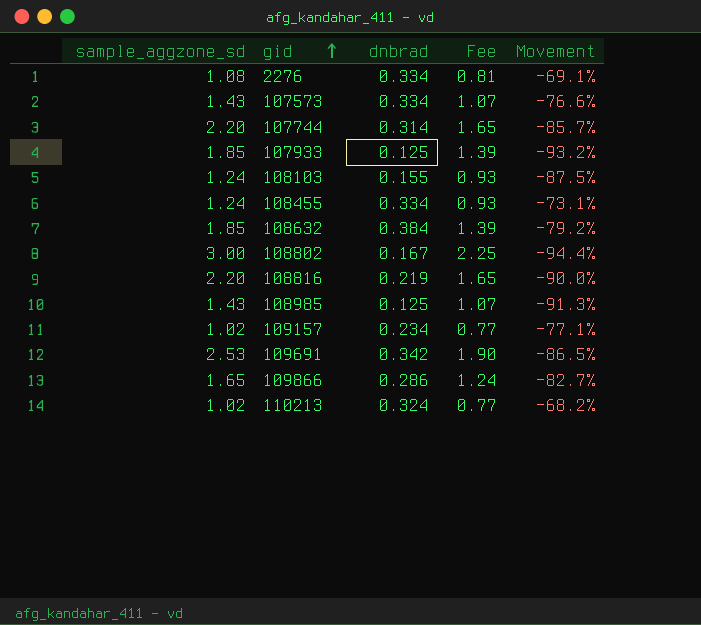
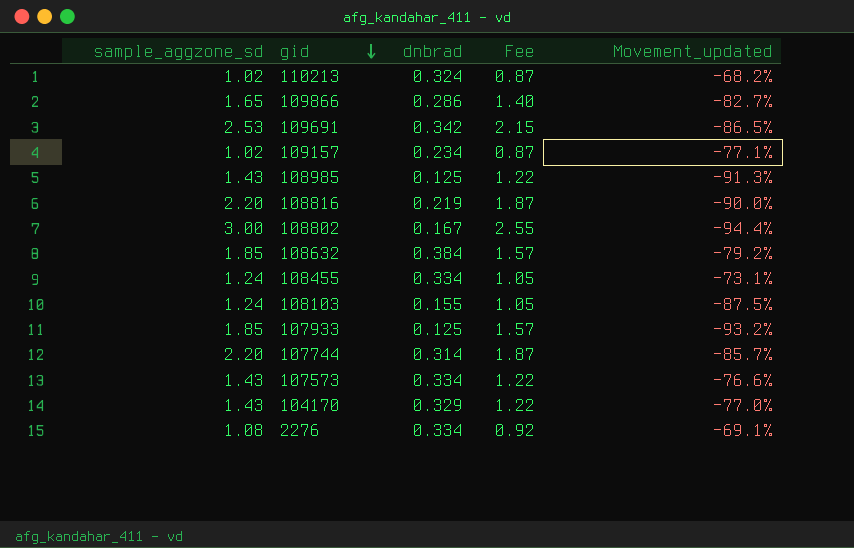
row order: gid ascending -> gid descending
column Fee | formula: [sample_aggzone_sd] * 0.75 -> [sample_aggzone_sd] * 0.85
column name: Movement -> Movement_updated
row 104170: none -> 1.43 | 0.329 | 1.22 | -77.0%

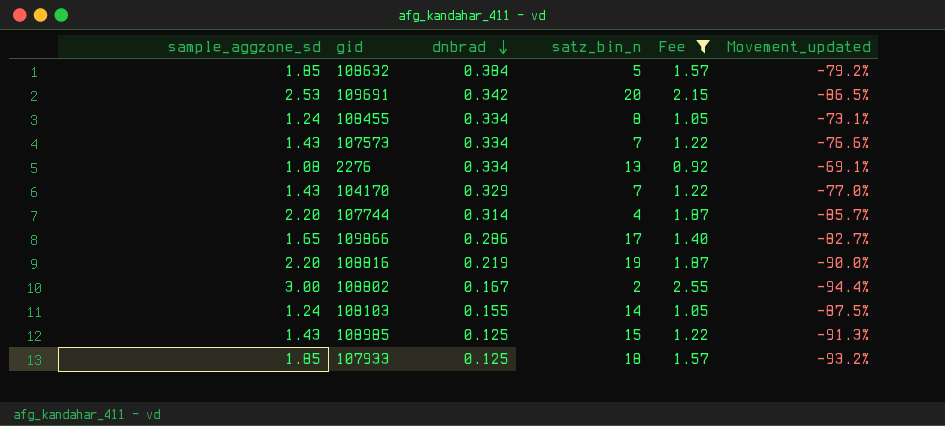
filter: none -> Fee != 0.87
row order: gid descending -> dnbrad descending
column satz_bin_n | position: none -> 4

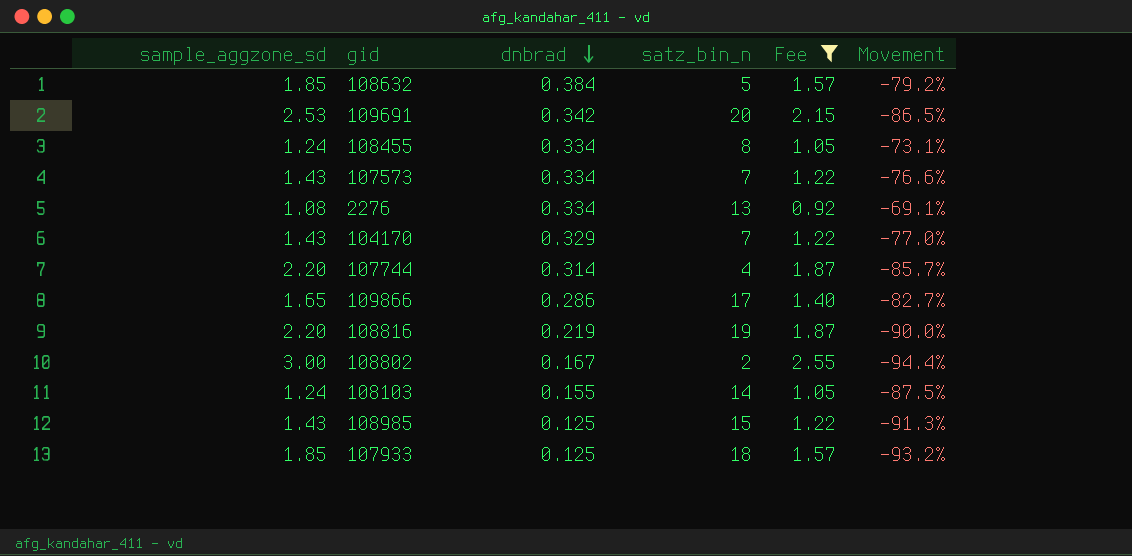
column name: Movement_updated -> Movement

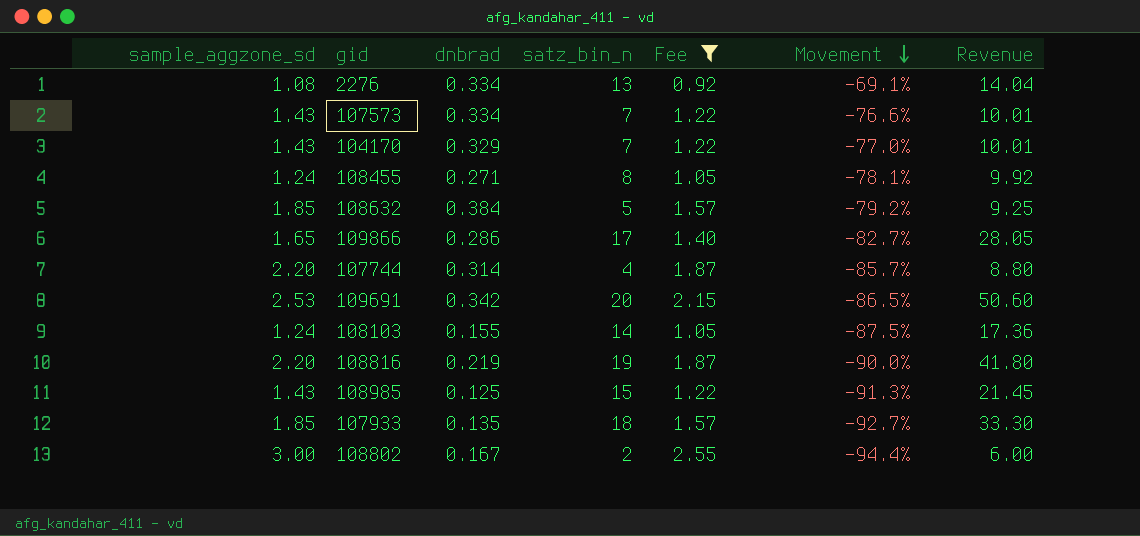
row order: dnbrad descending -> Movement descending
column Revenue | formula: none -> [sample_aggzone_sd] * [satz_bin_n]
108455 | dnbrad: 0.334 -> 0.271
108455 | Movement: -73.1% -> -78.1%
107933 | dnbrad: 0.125 -> 0.135
107933 | Movement: -93.2% -> -92.7%

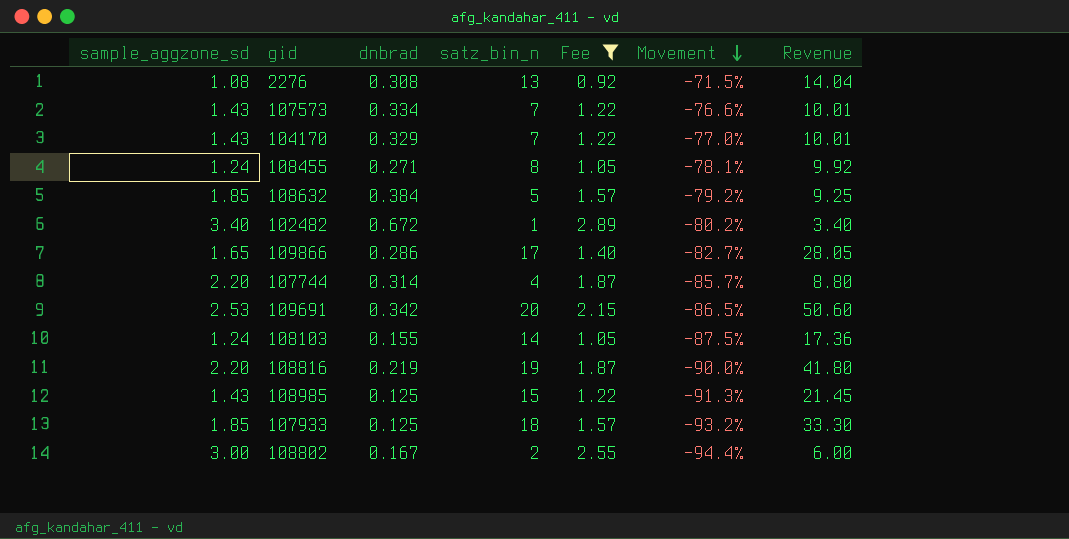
2276 | dnbrad: 0.334 -> 0.308
2276 | Movement: -69.1% -> -71.5%
row 102482: none -> 3.40 | 0.672 | 1 | 2.89 | -80.2% | 3.40
107933 | dnbrad: 0.135 -> 0.125
107933 | Movement: -92.7% -> -93.2%

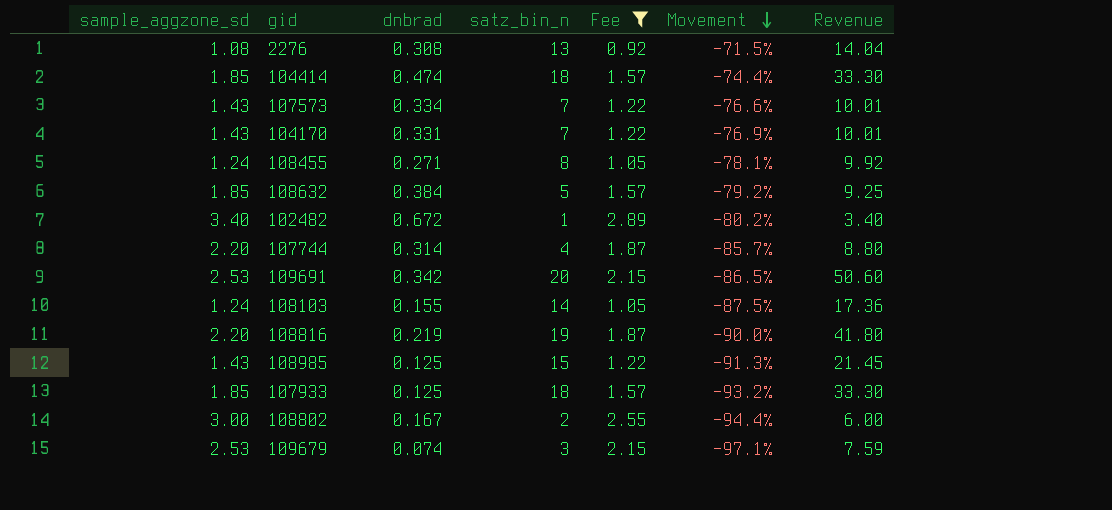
row 109866: 1.65 | 0.286 | 17 | 1.40 | -82.7% | 28.05 -> none
row 104414: none -> 1.85 | 0.474 | 18 | 1.57 | -74.4% | 33.30
104170 | dnbrad: 0.329 -> 0.331
104170 | Movement: -77.0% -> -76.9%
row 109679: none -> 2.53 | 0.074 | 3 | 2.15 | -97.1% | 7.59

